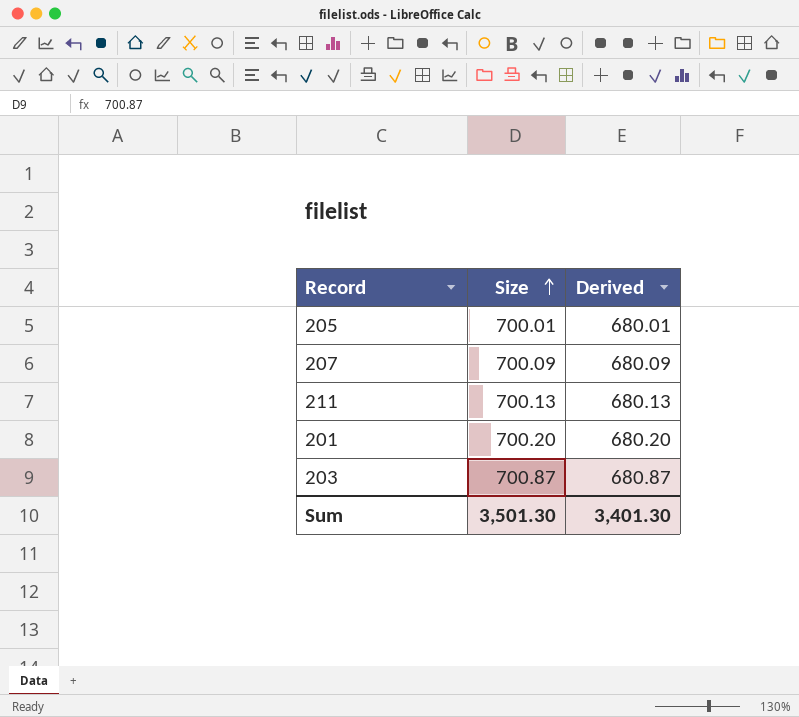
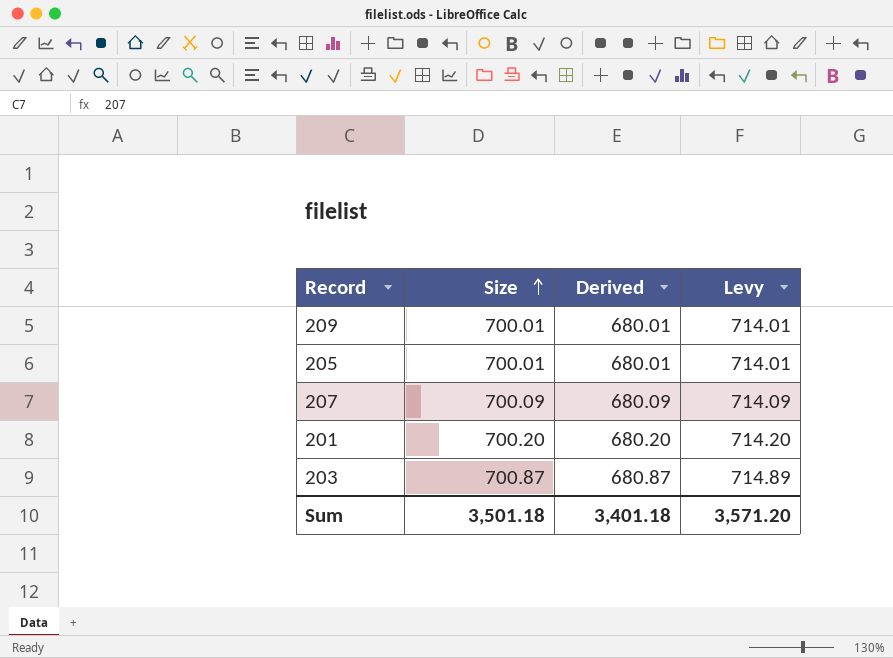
column Levy | formula: none -> [Size] * 1.02
row 211: 700.13 | 680.13 -> none
row 209: none -> 700.01 | 680.01 | 714.01
Sum | Size: 3,501.30 -> 3,501.18
Sum | Derived: 3,401.30 -> 3,401.18

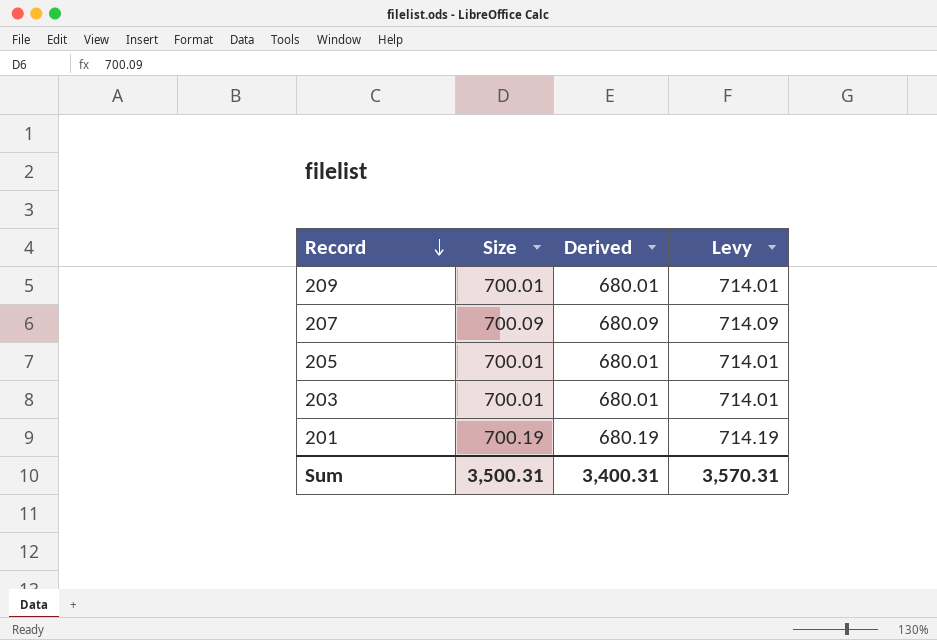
row order: Size ascending -> Record descending
203 | Size: 700.87 -> 700.01
203 | Derived: 680.87 -> 680.01
203 | Levy: 714.89 -> 714.01
201 | Size: 700.20 -> 700.19
201 | Derived: 680.20 -> 680.19
201 | Levy: 714.20 -> 714.19
Sum | Size: 3,501.18 -> 3,500.31
Sum | Derived: 3,401.18 -> 3,400.31
Sum | Levy: 3,571.20 -> 3,570.31

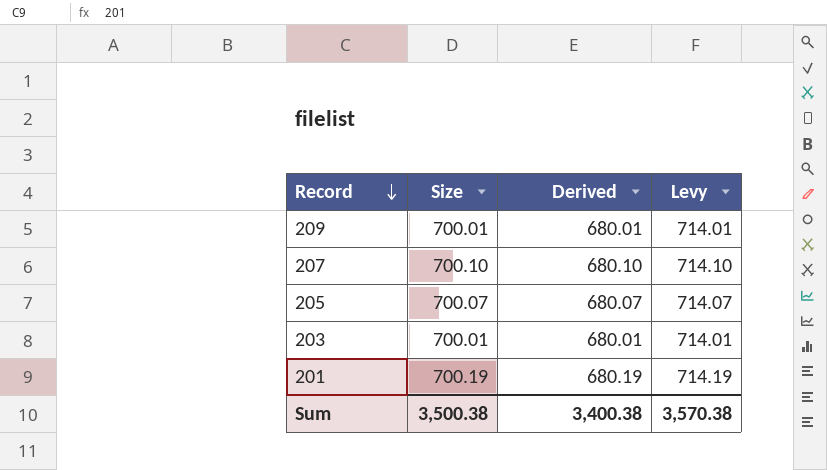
207 | Size: 700.09 -> 700.10
207 | Derived: 680.09 -> 680.10
207 | Levy: 714.09 -> 714.10
205 | Size: 700.01 -> 700.07
205 | Derived: 680.01 -> 680.07
205 | Levy: 714.01 -> 714.07
Sum | Size: 3,500.31 -> 3,500.38
Sum | Derived: 3,400.31 -> 3,400.38
Sum | Levy: 3,570.31 -> 3,570.38

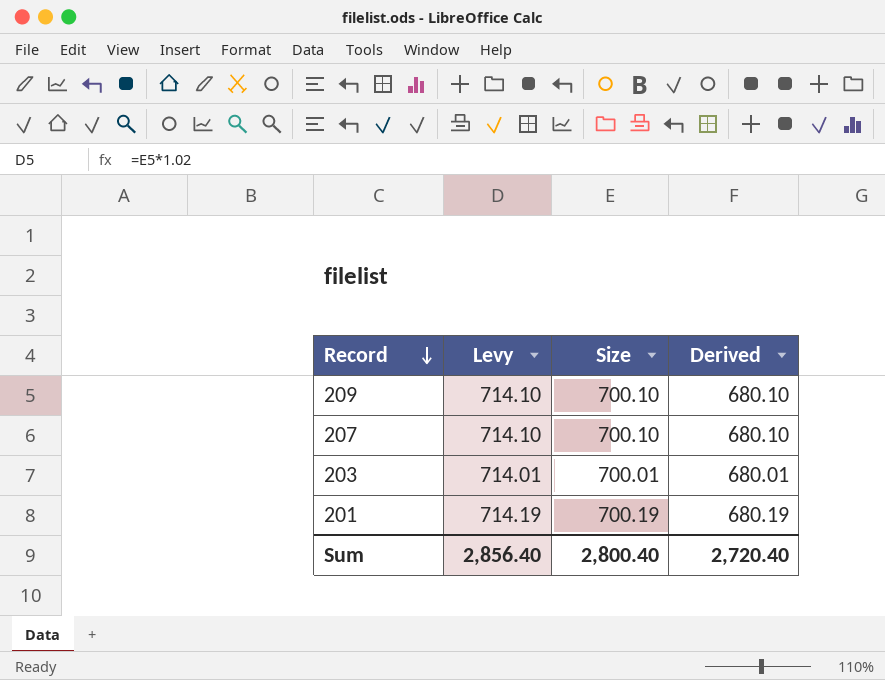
column Levy | position: 4 -> 2
row 205: 700.07 | 680.07 | 714.07 -> none
209 | Levy: 714.01 -> 714.10
209 | Size: 700.01 -> 700.10
209 | Derived: 680.01 -> 680.10
Sum | Levy: 3,570.38 -> 2,856.40
Sum | Size: 3,500.38 -> 2,800.40
Sum | Derived: 3,400.38 -> 2,720.40

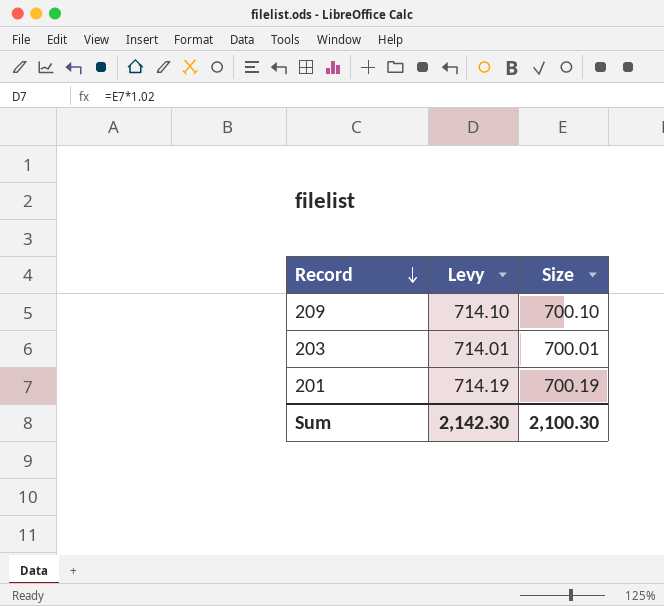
column Derived | formula: [Size] - 20 -> none
row 207: 714.10 | 700.10 | 680.10 -> none
Sum | Levy: 2,856.40 -> 2,142.30
Sum | Size: 2,800.40 -> 2,100.30

